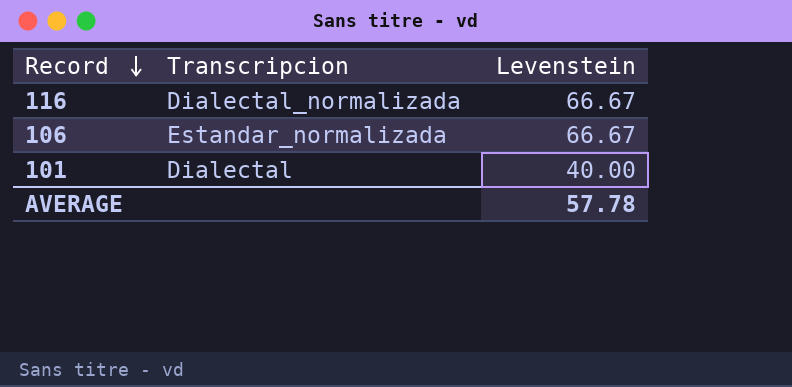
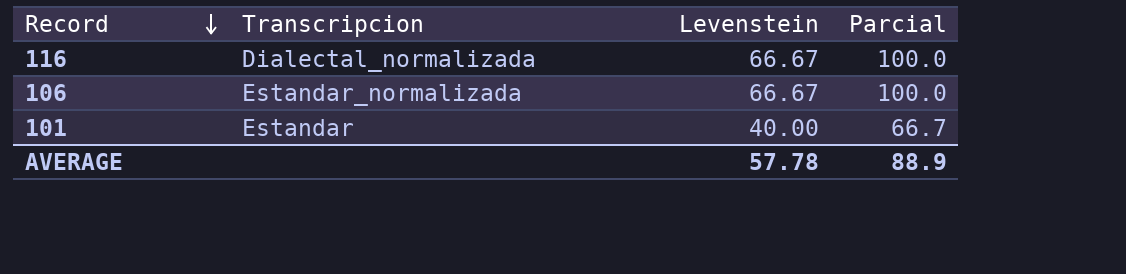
column Parcial | position: none -> 4
101 | Transcripcion: Dialectal -> Estandar

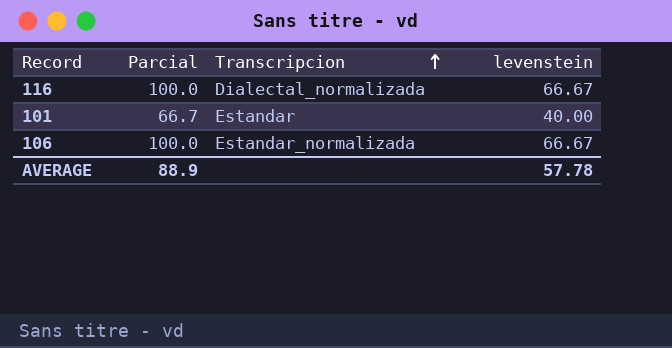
row order: Record descending -> Transcripcion ascending
column Parcial | position: 4 -> 2
column name: Levenstein -> levenstein

